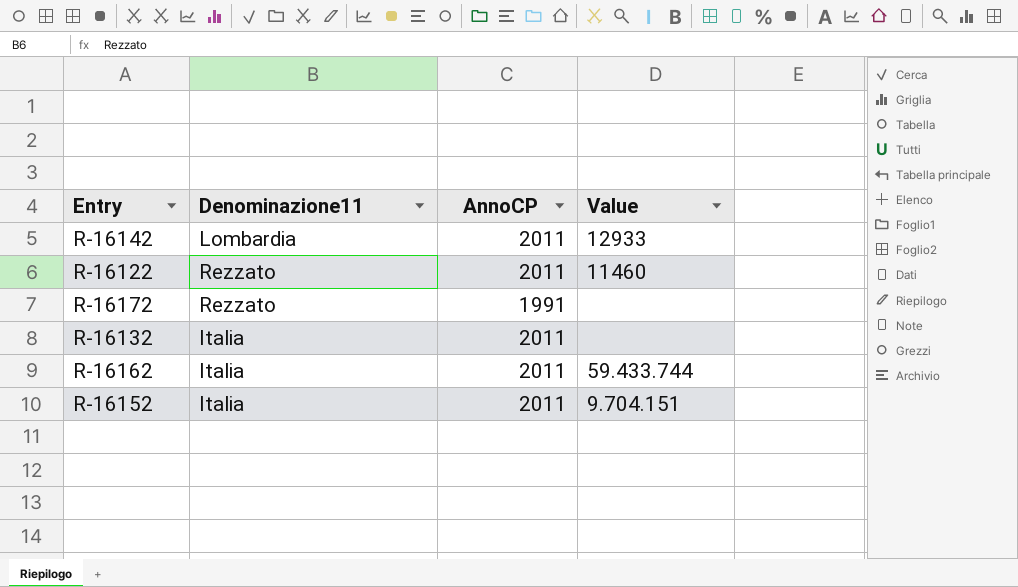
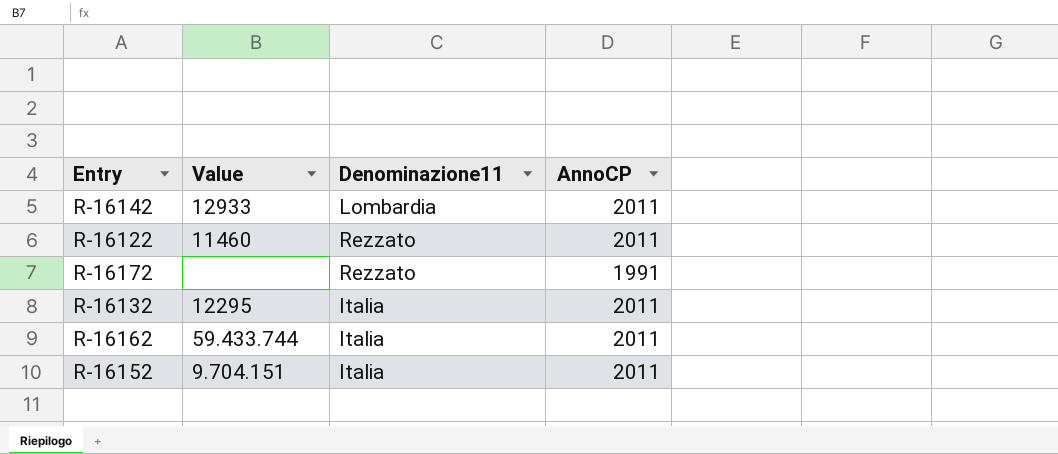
column Value | position: 4 -> 2
R-16132 | Value: none -> 12295

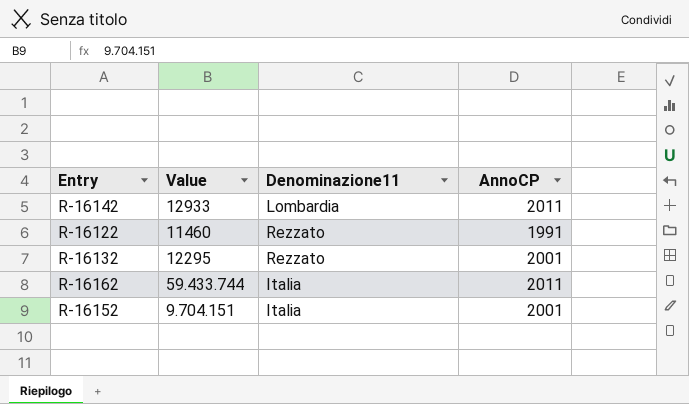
row R-16172: none | Rezzato | 1991 -> none
R-16122 | AnnoCP: 2011 -> 1991
R-16132 | Denominazione11: Italia -> Rezzato
R-16132 | AnnoCP: 2011 -> 2001
R-16152 | AnnoCP: 2011 -> 2001

